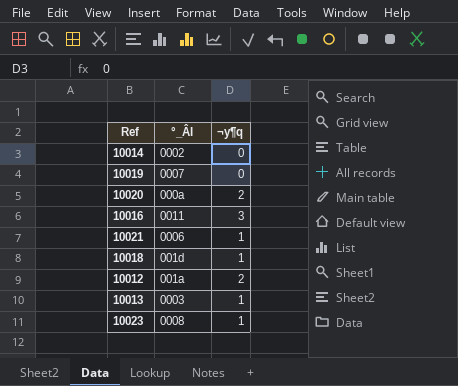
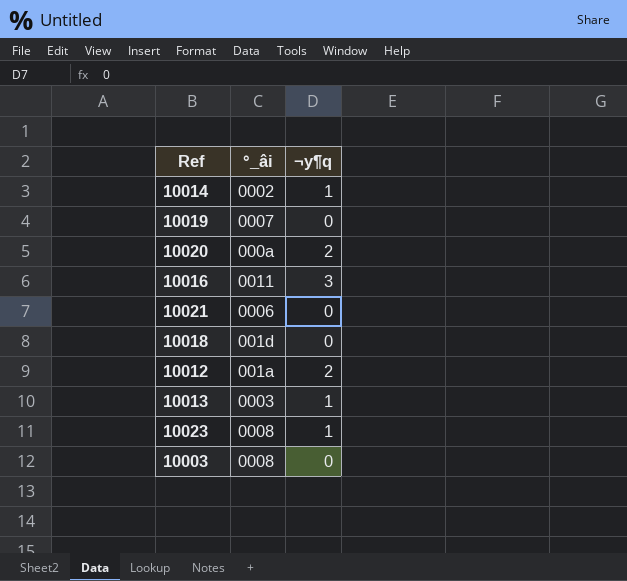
column name: °_ÂI -> °_âi
10014 | ¬y¶q: 0 -> 1
10021 | ¬y¶q: 1 -> 0
10018 | ¬y¶q: 1 -> 0
row 10003: none -> 0008 | 0

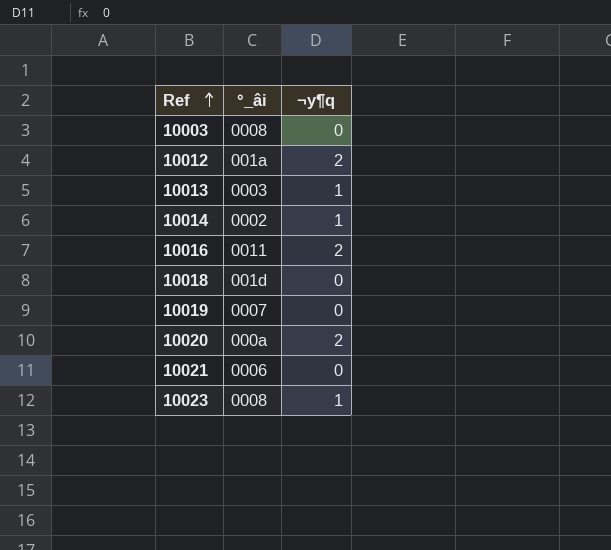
row order: none -> Ref ascending
10016 | ¬y¶q: 3 -> 2

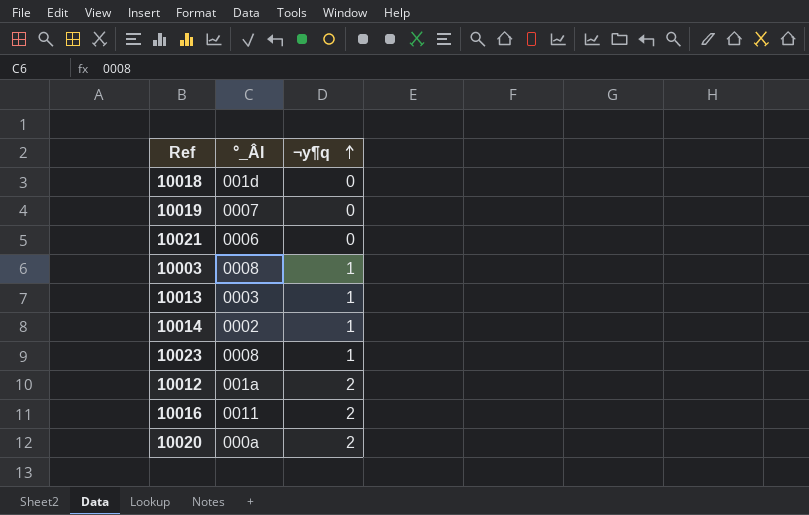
row order: Ref ascending -> ¬y¶q ascending
column name: °_âi -> °_ÂI
10003 | ¬y¶q: 0 -> 1

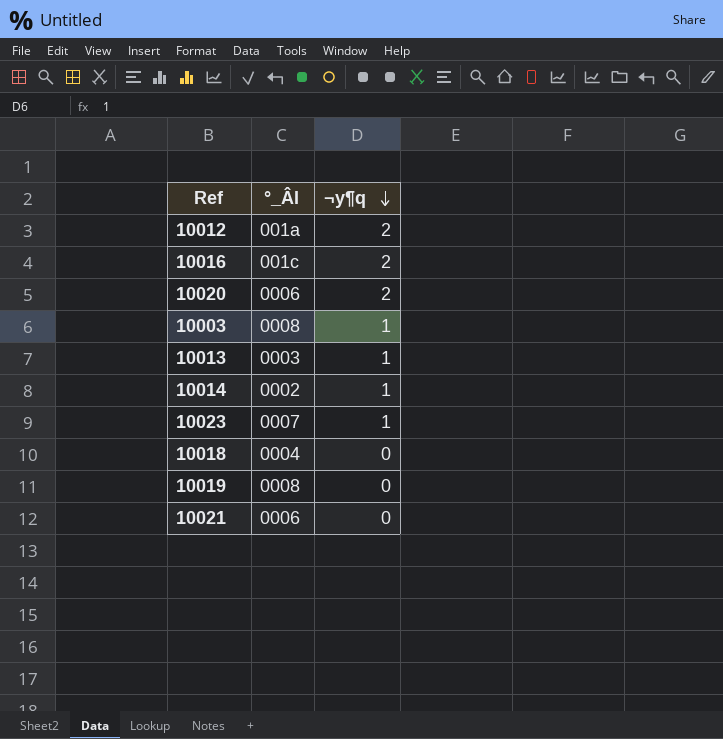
row order: ¬y¶q ascending -> ¬y¶q descending
10016 | °_ÂI: 0011 -> 001c
10020 | °_ÂI: 000a -> 0006
10023 | °_ÂI: 0008 -> 0007
10018 | °_ÂI: 001d -> 0004
10019 | °_ÂI: 0007 -> 0008

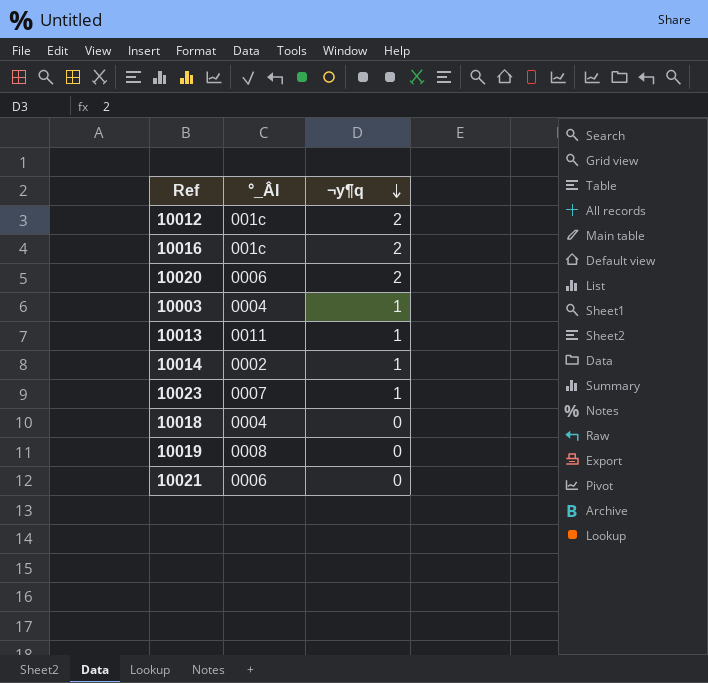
10012 | °_ÂI: 001a -> 001c
10003 | °_ÂI: 0008 -> 0004
10013 | °_ÂI: 0003 -> 0011

